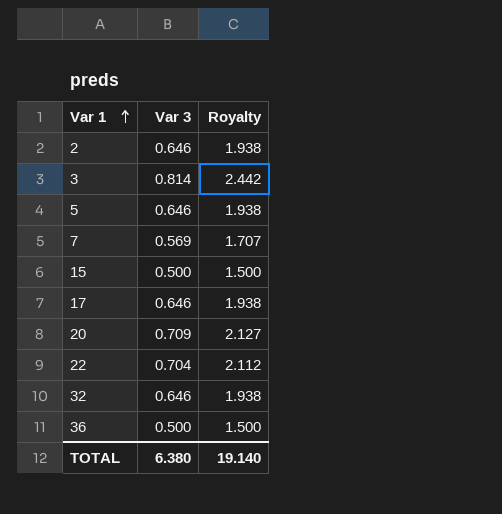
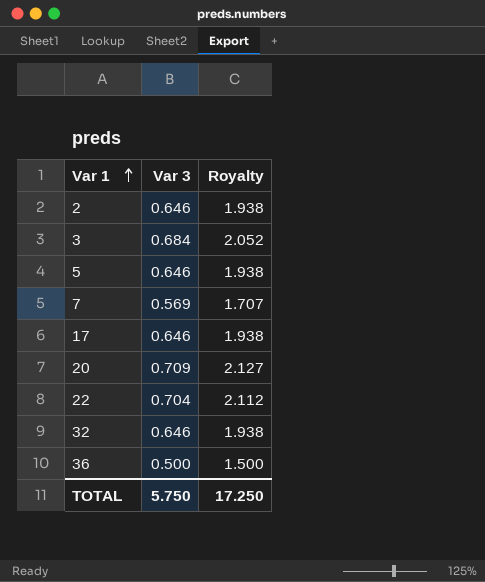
row 15: 0.500 | 1.500 -> none
3 | Var 3: 0.814 -> 0.684
3 | Royalty: 2.442 -> 2.052
TOTAL | Var 3: 6.380 -> 5.750
TOTAL | Royalty: 19.140 -> 17.250

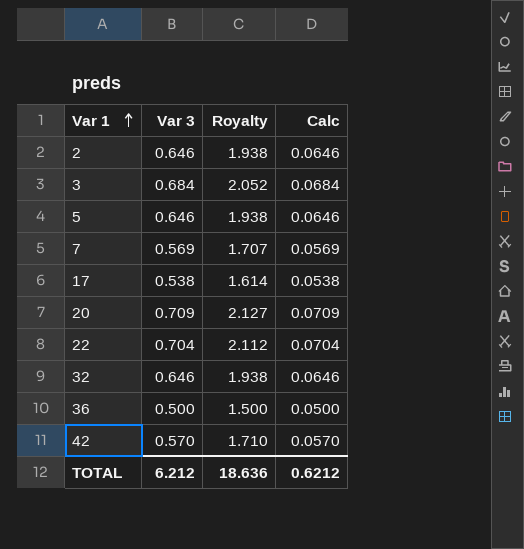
column Calc | formula: none -> [Var 3] * 0.1
17 | Var 3: 0.646 -> 0.538
17 | Royalty: 1.938 -> 1.614
row 42: none -> 0.570 | 1.710 | 0.0570
TOTAL | Var 3: 5.750 -> 6.212
TOTAL | Royalty: 17.250 -> 18.636

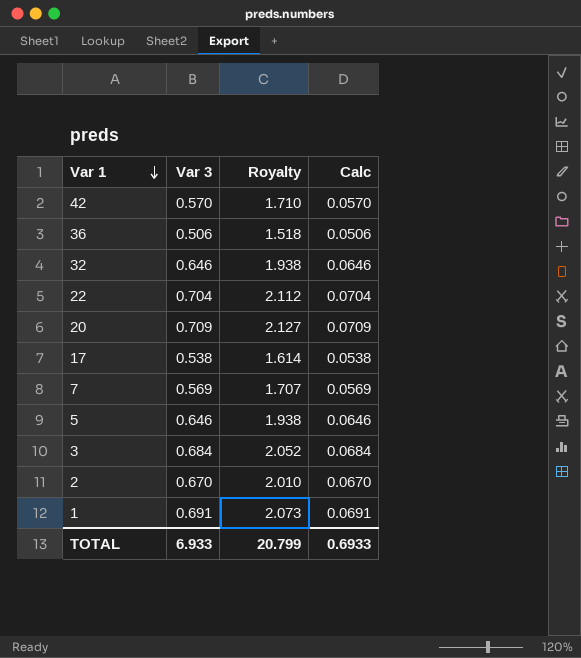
row order: Var 1 ascending -> Var 1 descending
36 | Var 3: 0.500 -> 0.506
36 | Royalty: 1.500 -> 1.518
36 | Calc: 0.0500 -> 0.0506
2 | Var 3: 0.646 -> 0.670
2 | Royalty: 1.938 -> 2.010
2 | Calc: 0.0646 -> 0.0670
row 1: none -> 0.691 | 2.073 | 0.0691
TOTAL | Var 3: 6.212 -> 6.933
TOTAL | Royalty: 18.636 -> 20.799
TOTAL | Calc: 0.6212 -> 0.6933

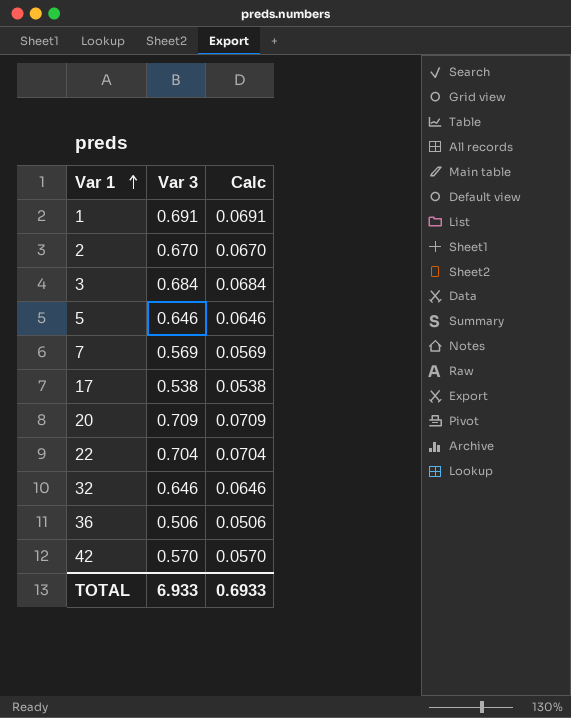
row order: Var 1 descending -> Var 1 ascending
column Royalty | formula: [Var 3] * 3 -> none

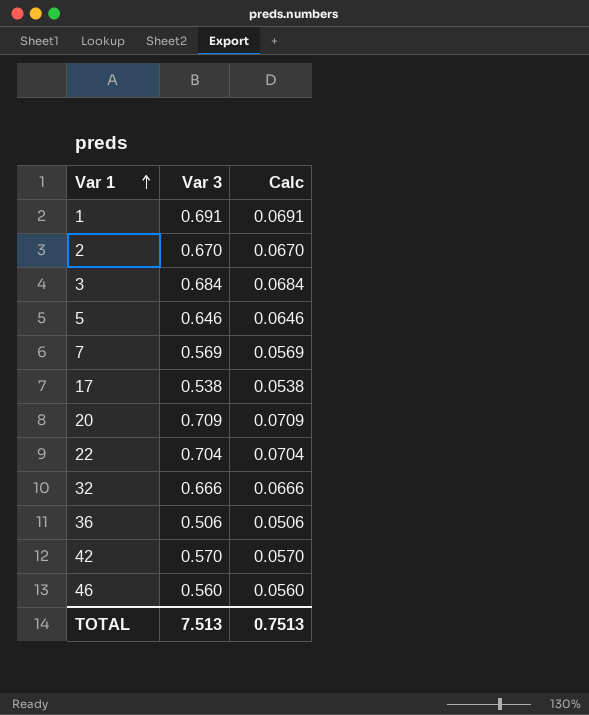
32 | Var 3: 0.646 -> 0.666
32 | Calc: 0.0646 -> 0.0666
row 46: none -> 0.560 | 0.0560
TOTAL | Var 3: 6.933 -> 7.513
TOTAL | Calc: 0.6933 -> 0.7513

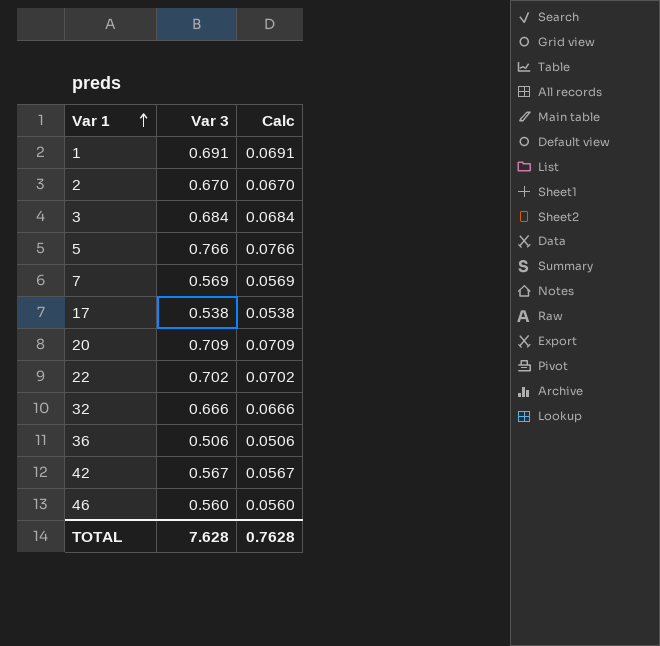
5 | Var 3: 0.646 -> 0.766
5 | Calc: 0.0646 -> 0.0766
22 | Var 3: 0.704 -> 0.702
22 | Calc: 0.0704 -> 0.0702
42 | Var 3: 0.570 -> 0.567
42 | Calc: 0.0570 -> 0.0567
TOTAL | Var 3: 7.513 -> 7.628
TOTAL | Calc: 0.7513 -> 0.7628

